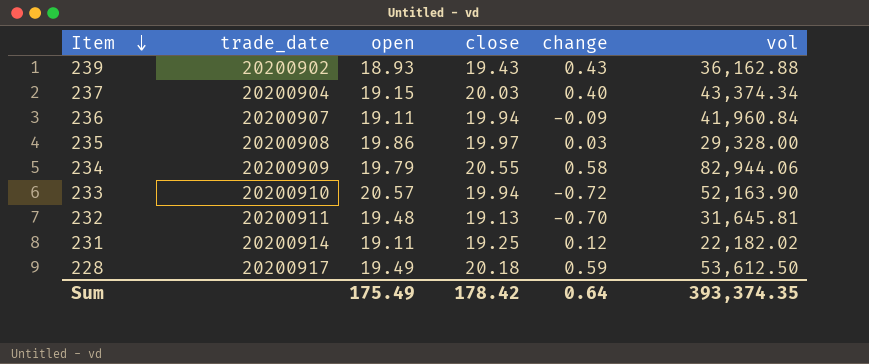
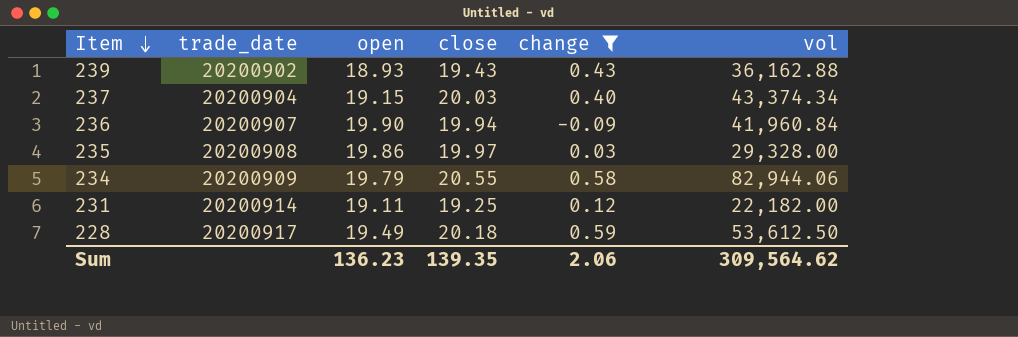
filter: none -> change >= -0.09
236 | open: 19.11 -> 19.90
231 | vol: 22,182.02 -> 22,182.00
Sum | open: 175.49 -> 136.23
Sum | close: 178.42 -> 139.35
Sum | change: 0.64 -> 2.06
Sum | vol: 393,374.35 -> 309,564.62

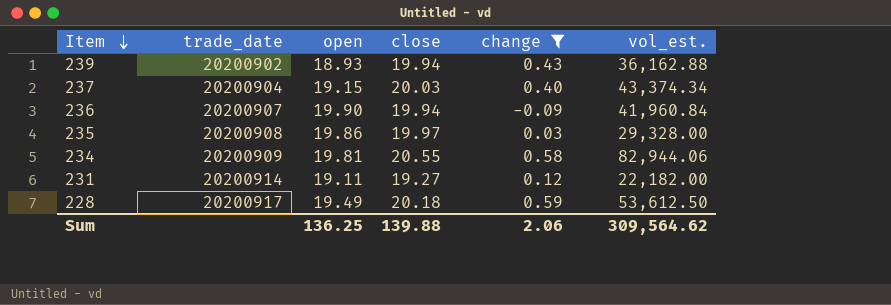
column name: vol -> vol_est.
239 | close: 19.43 -> 19.94
234 | open: 19.79 -> 19.81
231 | close: 19.25 -> 19.27
Sum | open: 136.23 -> 136.25
Sum | close: 139.35 -> 139.88

